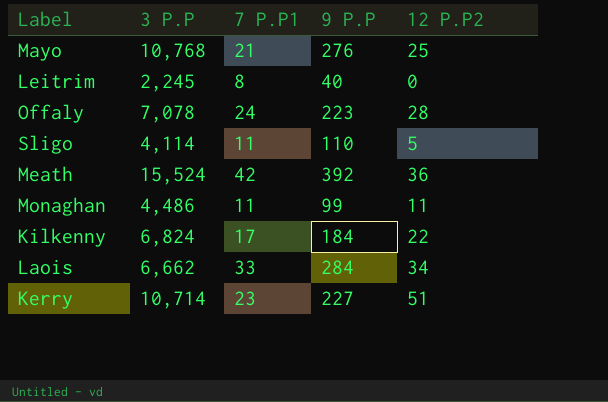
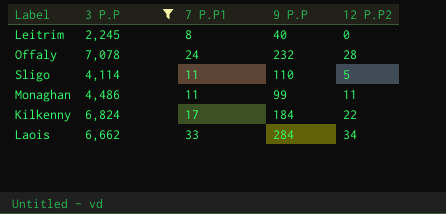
filter: none -> 3 P.P <= 7,078
Offaly | 9 P.P: 223 -> 232

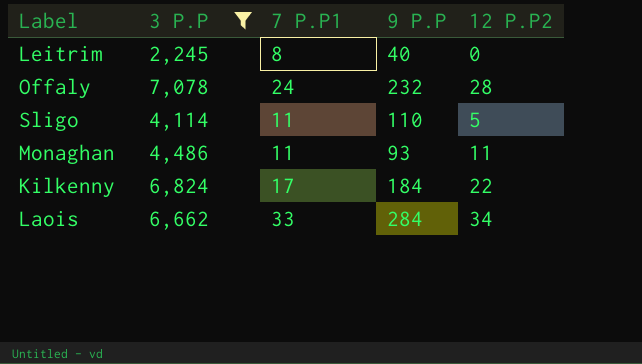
Monaghan | 9 P.P: 99 -> 93

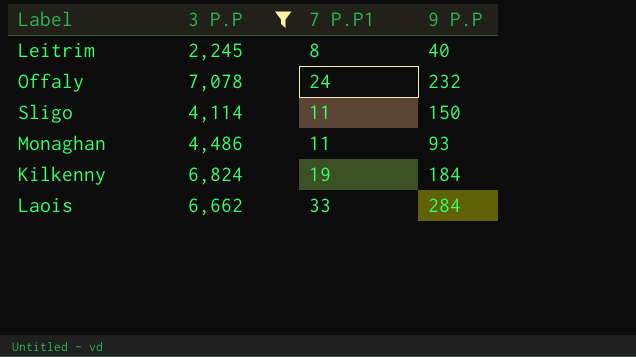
column 12 P.P2 | position: 5 -> none
Sligo | 9 P.P: 110 -> 150
Kilkenny | 7 P.P1: 17 -> 19

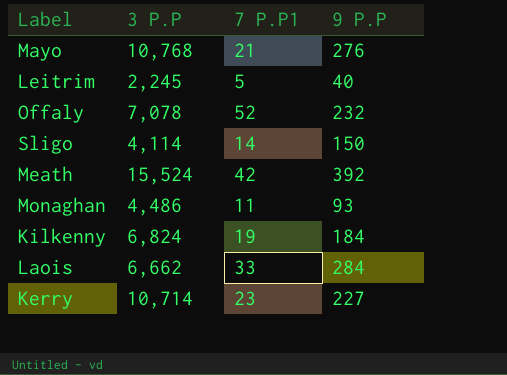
filter: 3 P.P <= 7,078 -> none
Leitrim | 7 P.P1: 8 -> 5
Offaly | 7 P.P1: 24 -> 52
Sligo | 7 P.P1: 11 -> 14

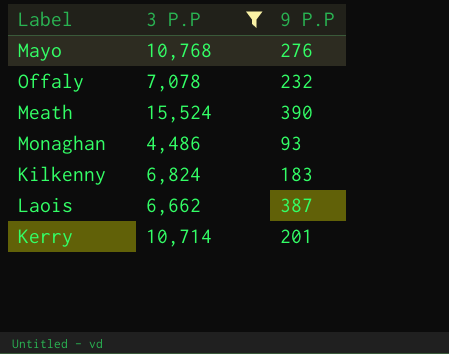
filter: none -> 3 P.P >= 4,486
column 7 P.P1 | position: 3 -> none
Meath | 9 P.P: 392 -> 390
Kilkenny | 9 P.P: 184 -> 183
Laois | 9 P.P: 284 -> 387
Kerry | 9 P.P: 227 -> 201

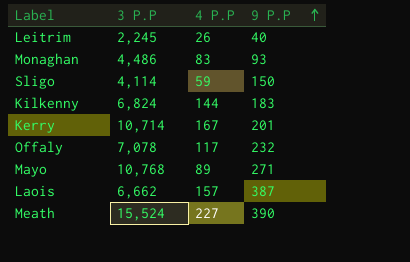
filter: 3 P.P >= 4,486 -> none
row order: none -> 9 P.P ascending
column 4 P.P | position: none -> 3
Mayo | 9 P.P: 276 -> 271

